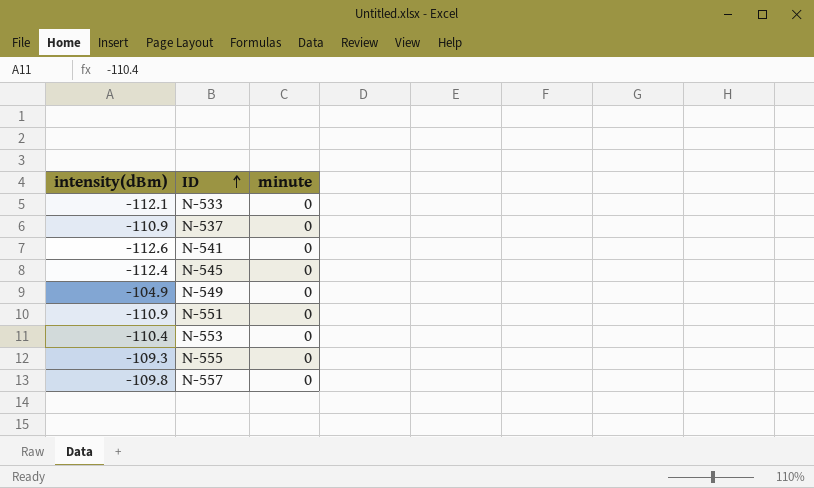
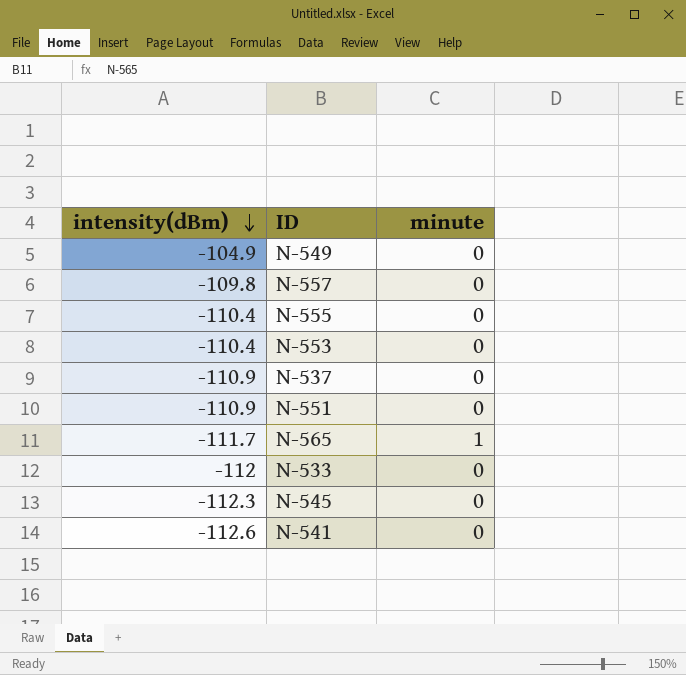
row order: ID ascending -> intensity(dBm) descending
N-555 | intensity(dBm): -109.3 -> -110.4
row N-565: none -> -111.7 | 1
N-533 | intensity(dBm): -112.1 -> -112
N-545 | intensity(dBm): -112.4 -> -112.3

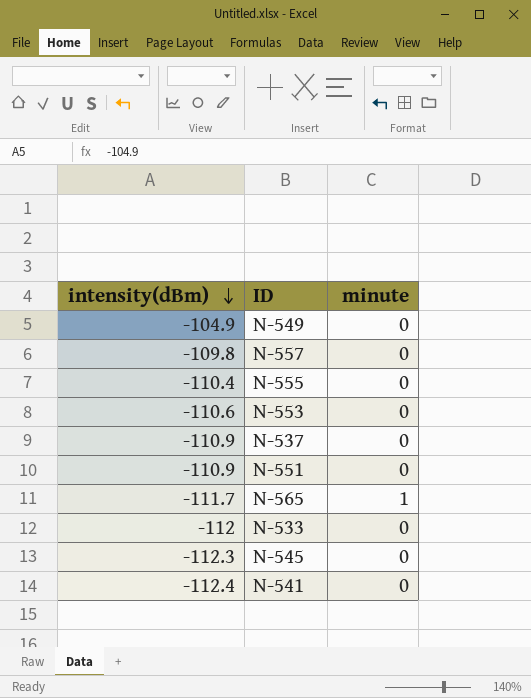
N-553 | intensity(dBm): -110.4 -> -110.6
N-541 | intensity(dBm): -112.6 -> -112.4

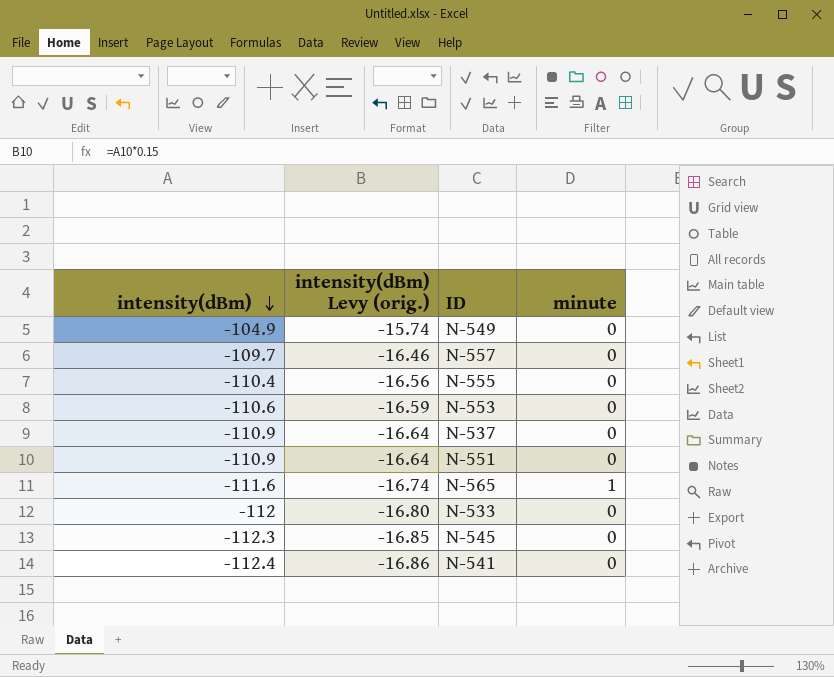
column intensity(dBm) Levy (orig.) | formula: none -> [intensity(dBm)] * 0.15
N-557 | intensity(dBm): -109.8 -> -109.7
N-565 | intensity(dBm): -111.7 -> -111.6

